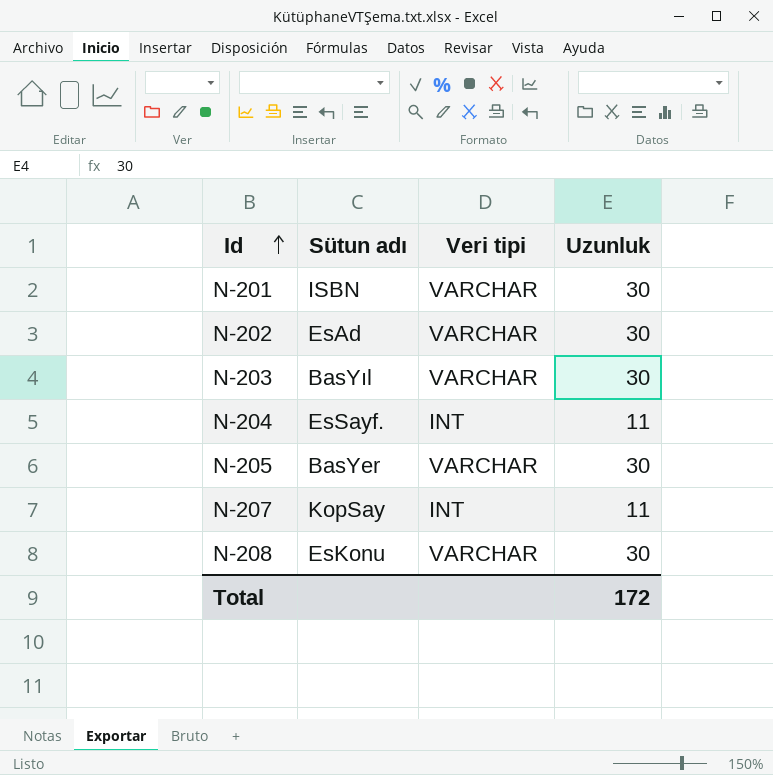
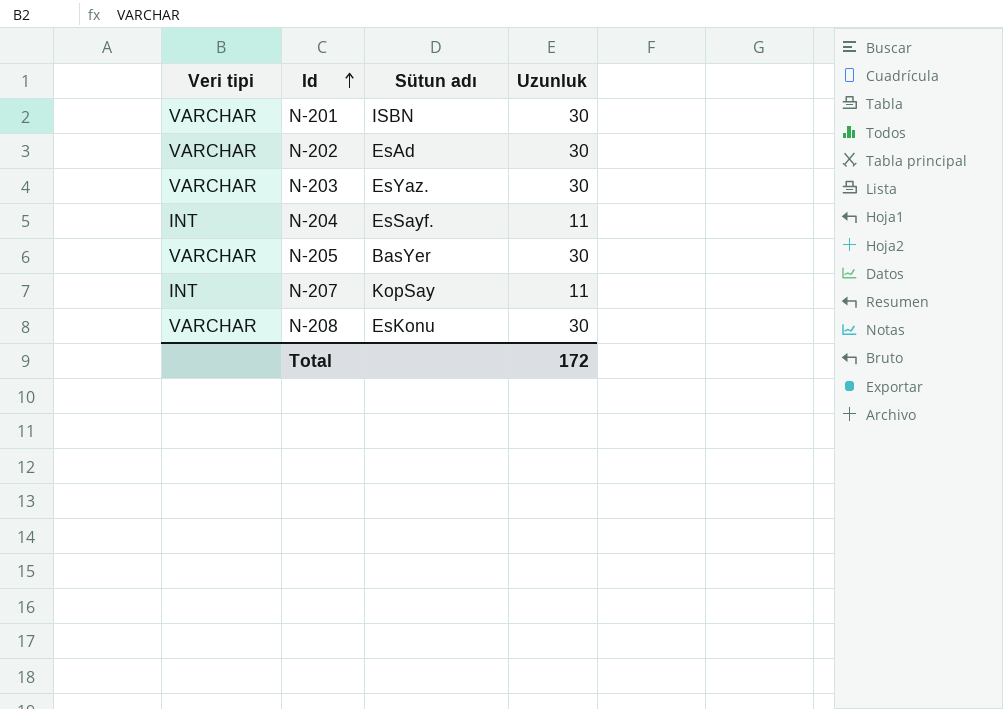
column Veri tipi | position: 3 -> 1
N-203 | Sütun adı: BasYıl -> EsYaz.

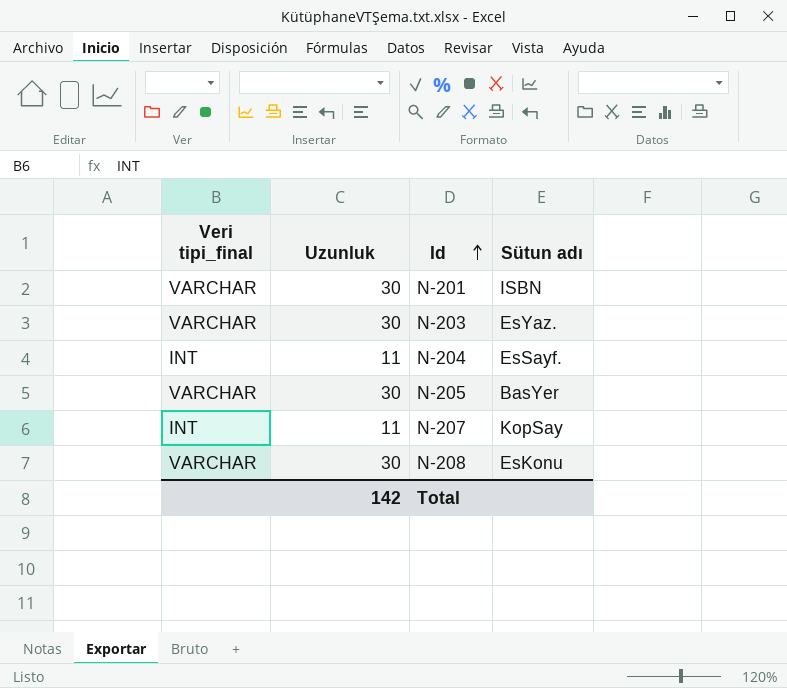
column name: Veri tipi -> Veri tipi_final
column Uzunluk | position: 4 -> 2
row N-202: VARCHAR | EsAd | 30 -> none
Total | Uzunluk: 172 -> 142

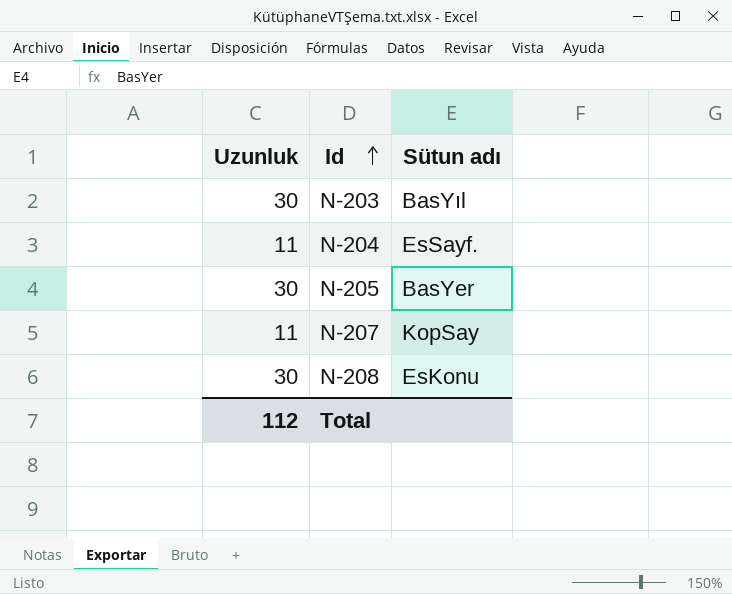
column Veri tipi_final | position: 1 -> none
row N-201: VARCHAR | 30 | ISBN -> none
N-203 | Sütun adı: EsYaz. -> BasYıl
Total | Uzunluk: 142 -> 112

